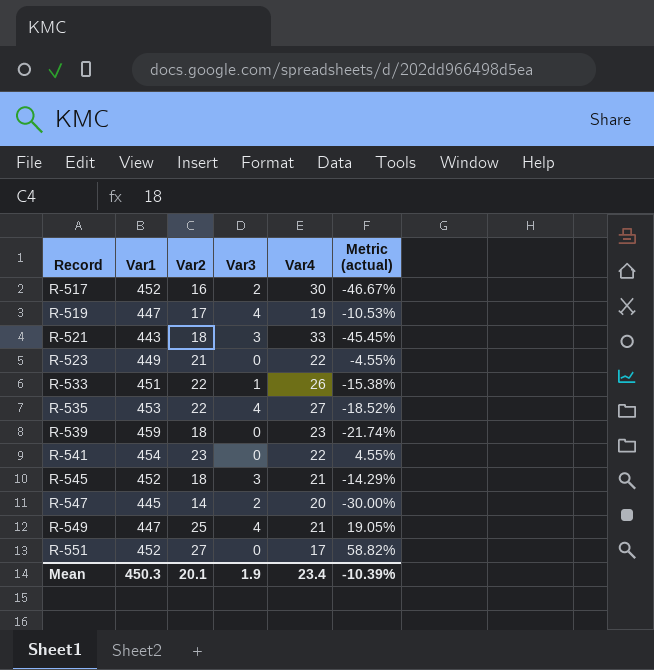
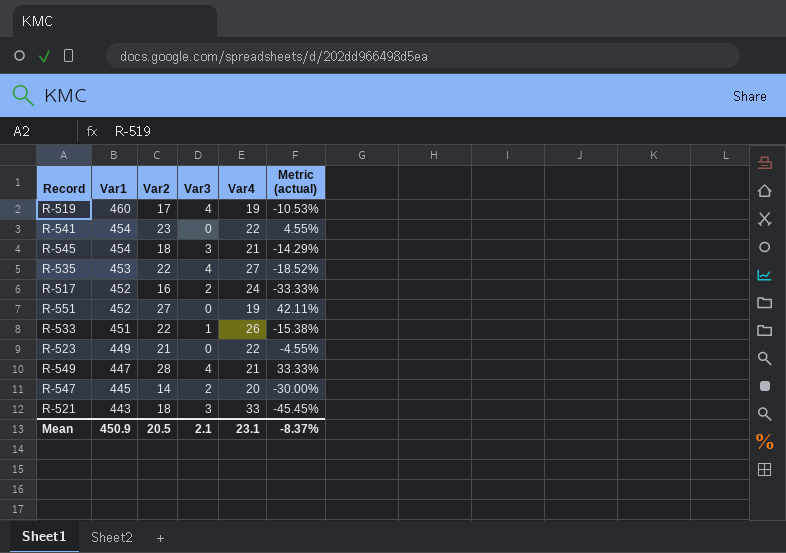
row order: Record ascending -> Var1 descending
row R-539: 459 | 18 | 0 | 23 | -21.74% -> none
R-519 | Var1: 447 -> 460
R-545 | Var1: 452 -> 454
R-517 | Var4: 30 -> 24
R-517 | Metric (actual): -46.67% -> -33.33%
R-551 | Var4: 17 -> 19
R-551 | Metric (actual): 58.82% -> 42.11%
R-549 | Var2: 25 -> 28
R-549 | Metric (actual): 19.05% -> 33.33%
Mean | Var1: 450.3 -> 450.9
Mean | Var2: 20.1 -> 20.5
Mean | Var3: 1.9 -> 2.1
Mean | Var4: 23.4 -> 23.1
Mean | Metric (actual): -10.39% -> -8.37%

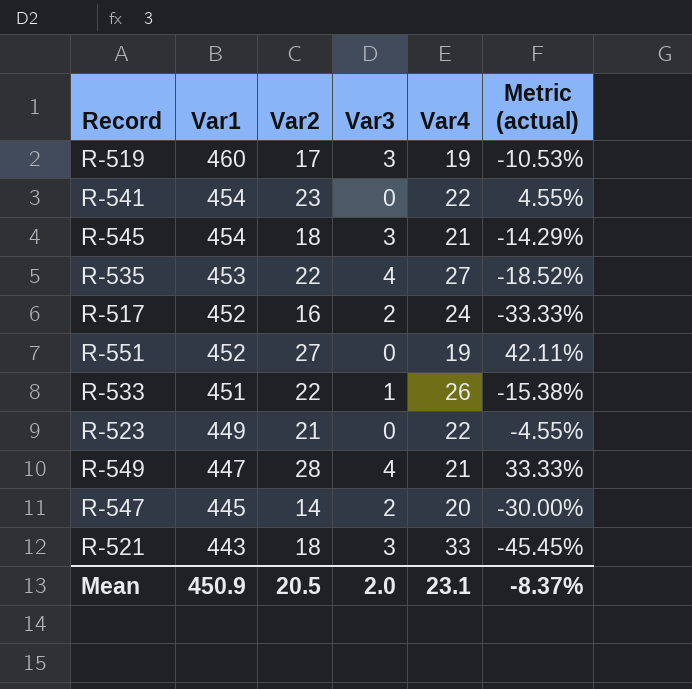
R-519 | Var3: 4 -> 3
Mean | Var3: 2.1 -> 2.0

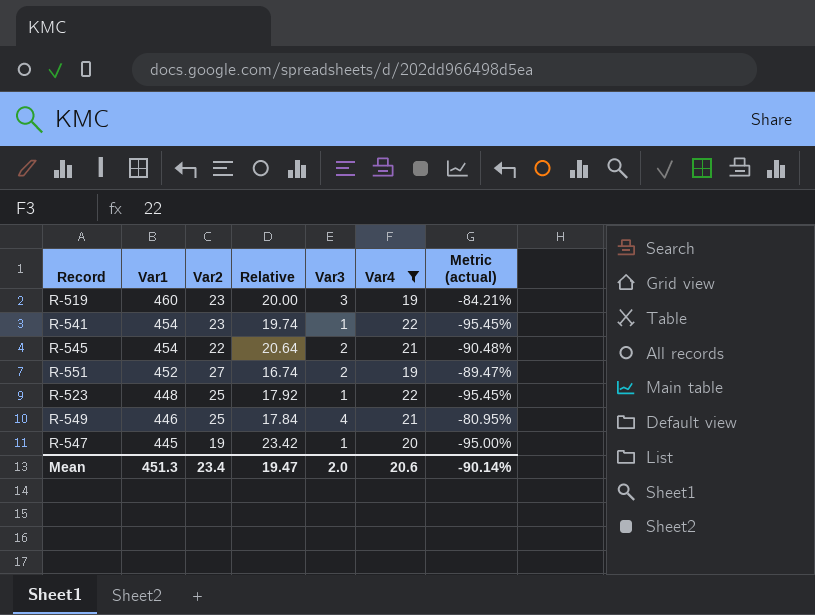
filter: none -> Var4 <= 22
column Relative | formula: none -> [Var1] / [Var2]
column Metric (actual) | formula: ([Var2] - [Var4]) / [Var4] -> ([Var3] - [Var4]) / [Var4]
R-519 | Var2: 17 -> 23
R-541 | Var3: 0 -> 1
R-545 | Var2: 18 -> 22
R-545 | Var3: 3 -> 2
R-551 | Var3: 0 -> 2
R-523 | Var1: 449 -> 448
R-523 | Var2: 21 -> 25
R-523 | Var3: 0 -> 1
R-549 | Var1: 447 -> 446
R-549 | Var2: 28 -> 25
R-547 | Var2: 14 -> 19
R-547 | Var3: 2 -> 1
Mean | Var1: 450.9 -> 451.3
Mean | Var2: 20.5 -> 23.4
Mean | Var4: 23.1 -> 20.6
Mean | Metric (actual): -8.37% -> -90.14%

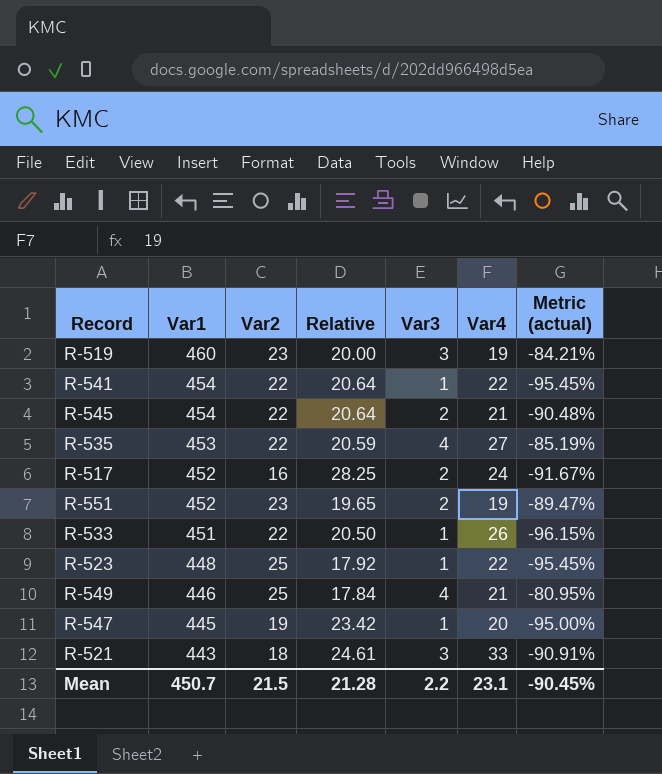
filter: Var4 <= 22 -> none
R-541 | Var2: 23 -> 22
R-541 | Relative: 19.74 -> 20.64
R-551 | Var2: 27 -> 23
R-551 | Relative: 16.74 -> 19.65
Mean | Var1: 451.3 -> 450.7
Mean | Var2: 23.4 -> 21.5
Mean | Relative: 19.47 -> 21.28
Mean | Var3: 2.0 -> 2.2
Mean | Var4: 20.6 -> 23.1
Mean | Metric (actual): -90.14% -> -90.45%

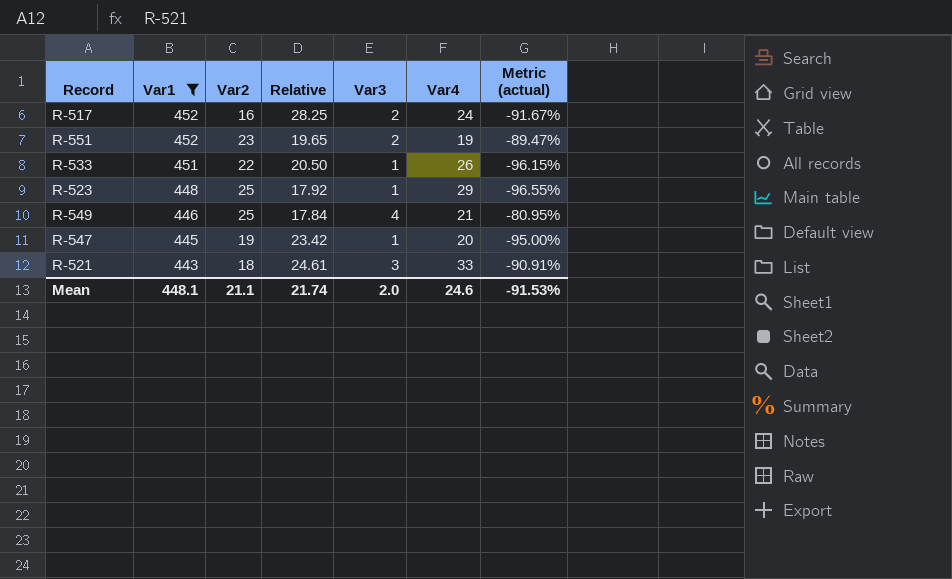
filter: none -> Var1 <= 452
R-523 | Var4: 22 -> 29
R-523 | Metric (actual): -95.45% -> -96.55%
Mean | Var1: 450.7 -> 448.1
Mean | Var2: 21.5 -> 21.1
Mean | Relative: 21.28 -> 21.74
Mean | Var3: 2.2 -> 2.0
Mean | Var4: 23.1 -> 24.6
Mean | Metric (actual): -90.45% -> -91.53%

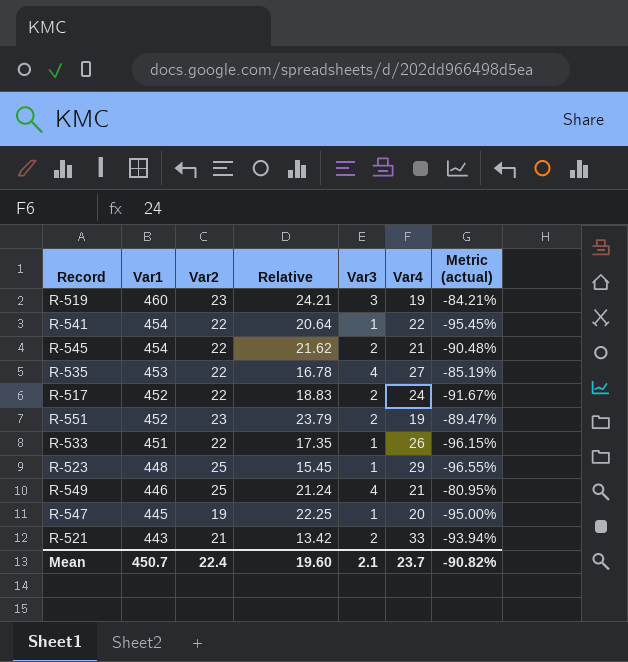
filter: Var1 <= 452 -> none
column Relative | formula: [Var1] / [Var2] -> [Var1] / [Var4]
R-517 | Var2: 16 -> 22
R-521 | Var2: 18 -> 21
R-521 | Var3: 3 -> 2
R-521 | Metric (actual): -90.91% -> -93.94%
Mean | Var1: 448.1 -> 450.7
Mean | Var2: 21.1 -> 22.4
Mean | Relative: 21.74 -> 19.60
Mean | Var3: 2.0 -> 2.1
Mean | Var4: 24.6 -> 23.7
Mean | Metric (actual): -91.53% -> -90.82%

